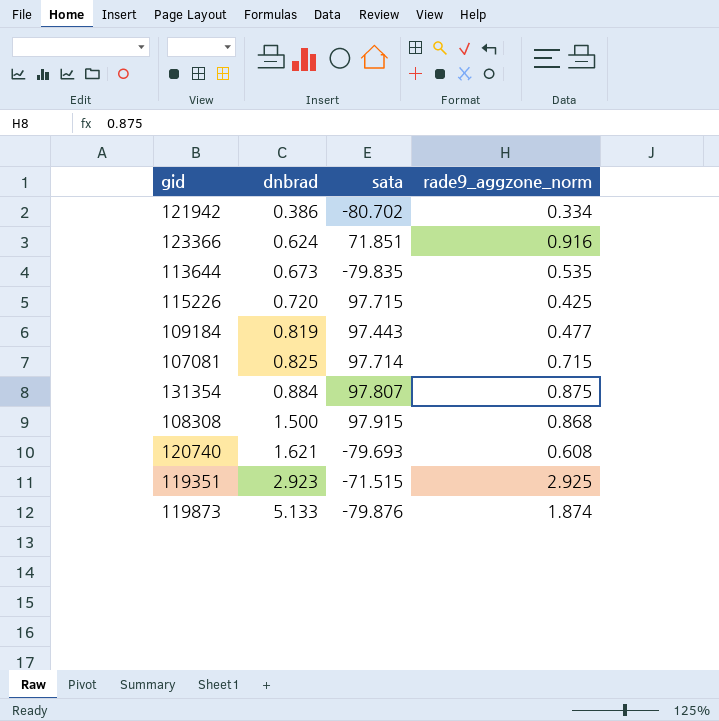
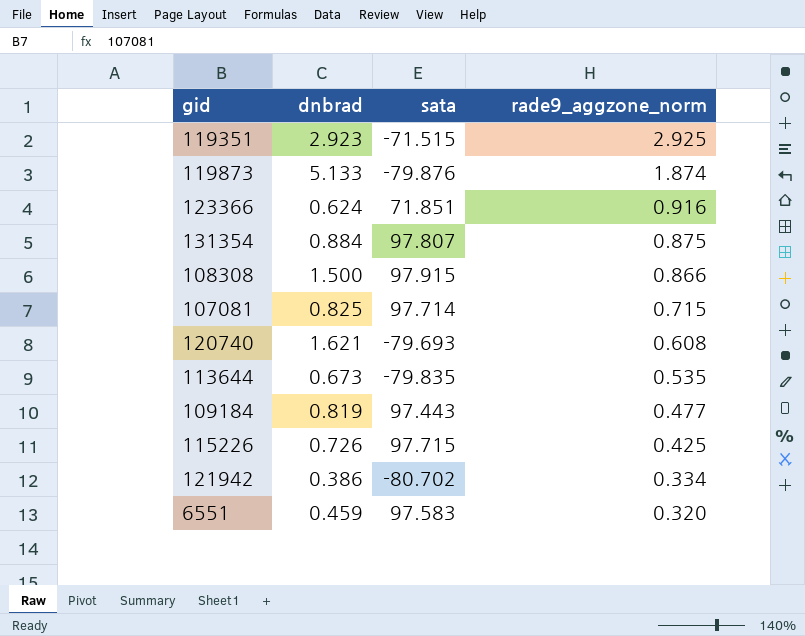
row order: dnbrad ascending -> rade9_aggzone_norm descending
108308 | rade9_aggzone_norm: 0.868 -> 0.866
115226 | dnbrad: 0.720 -> 0.726
row 6551: none -> 0.459 | 97.583 | 0.320

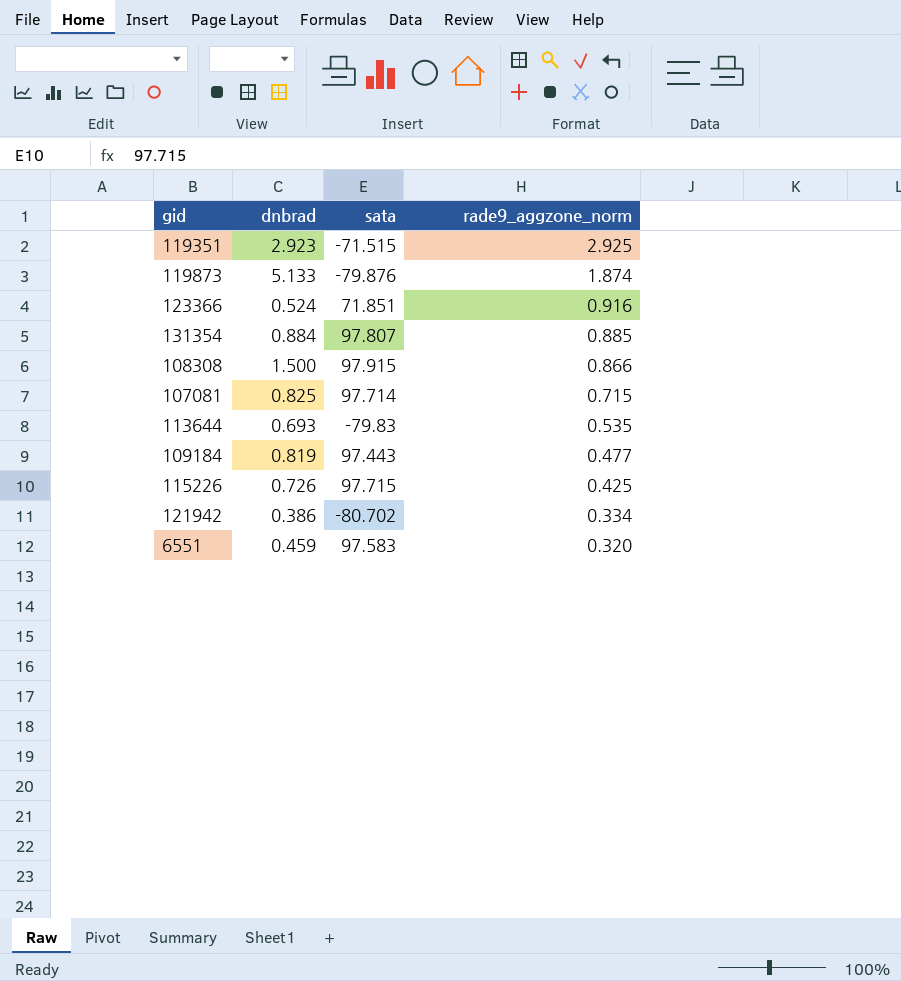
row 120740: 1.621 | -79.693 | 0.608 -> none
123366 | dnbrad: 0.624 -> 0.524
131354 | rade9_aggzone_norm: 0.875 -> 0.885
113644 | dnbrad: 0.673 -> 0.693
113644 | sata: -79.835 -> -79.83

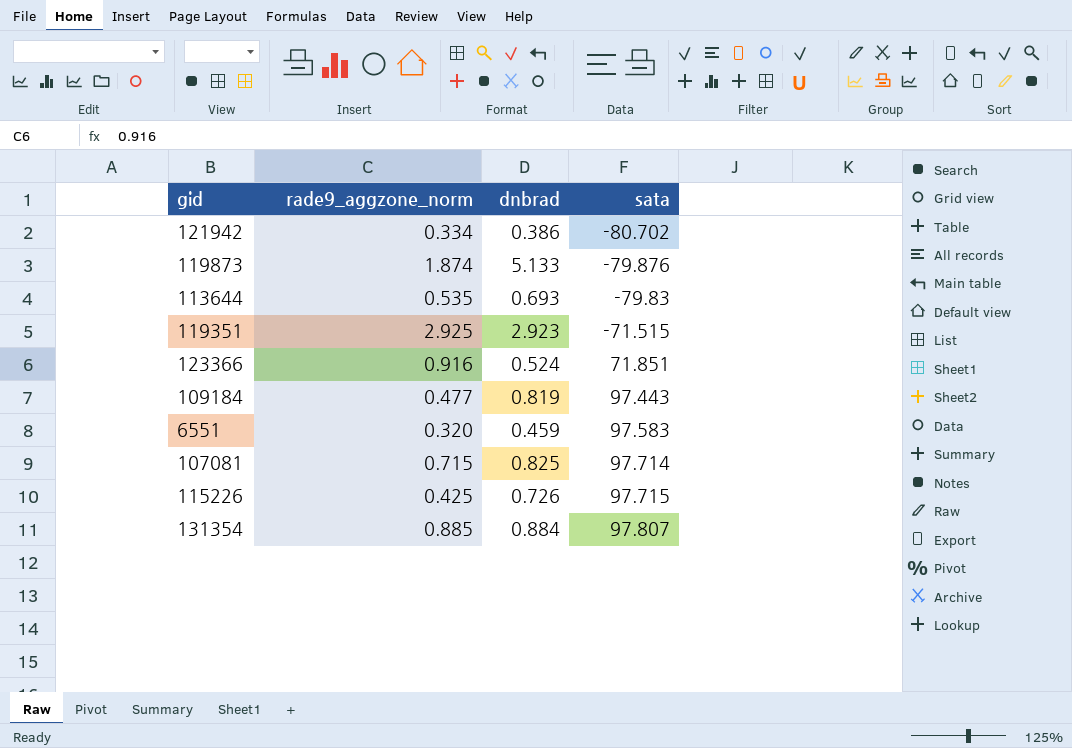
row order: rade9_aggzone_norm descending -> sata ascending
column rade9_aggzone_norm | position: 4 -> 2
row 108308: 1.500 | 97.915 | 0.866 -> none

